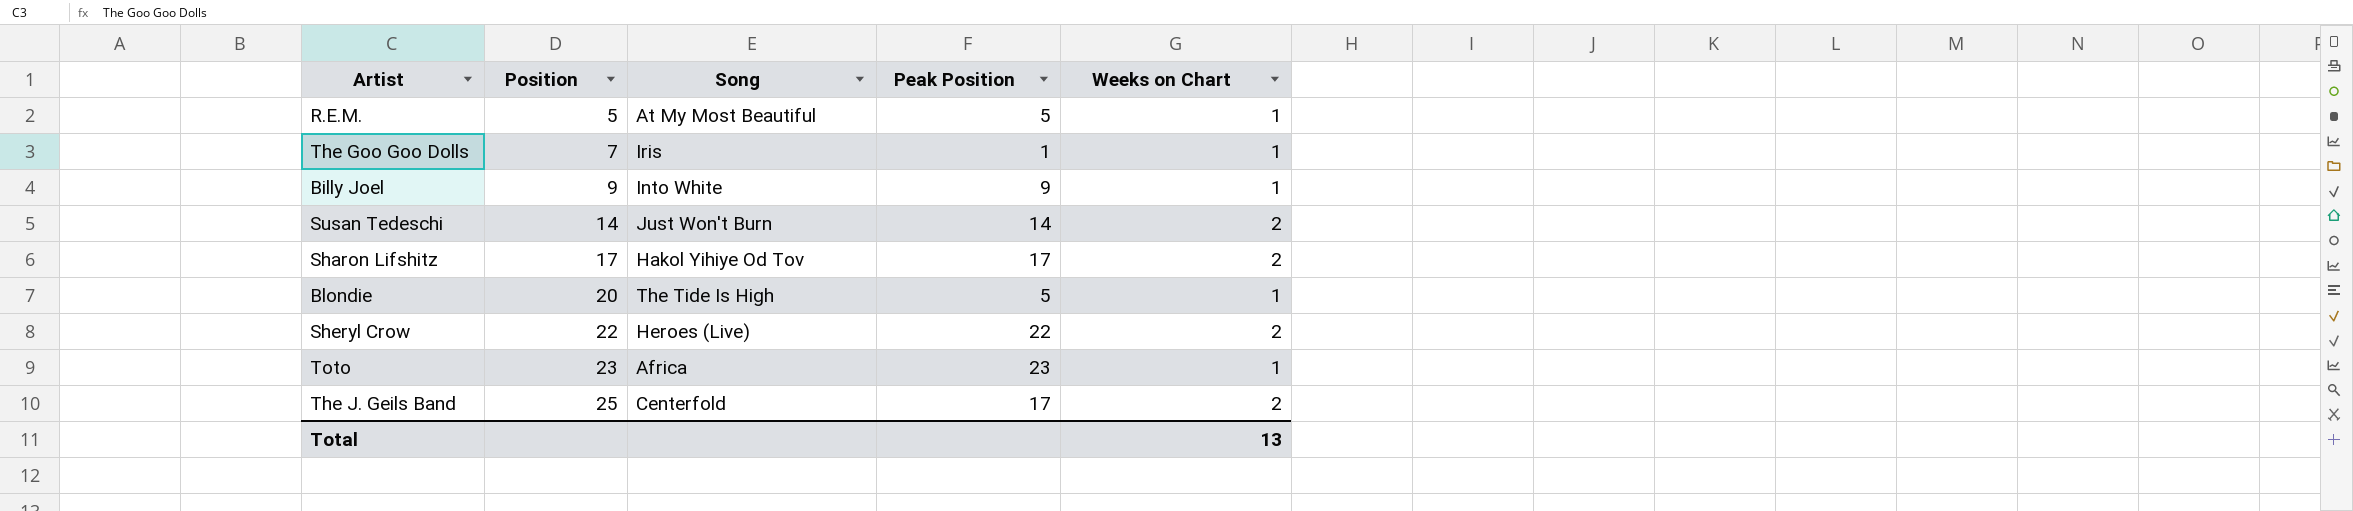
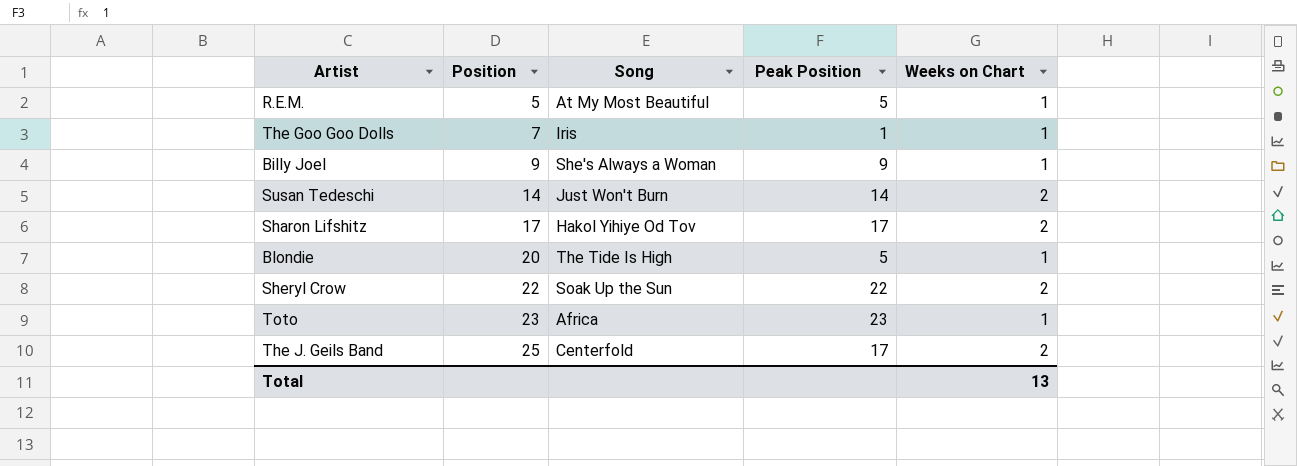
Billy Joel | Song: Into White -> She's Always a Woman
Sheryl Crow | Song: Heroes (Live) -> Soak Up the Sun

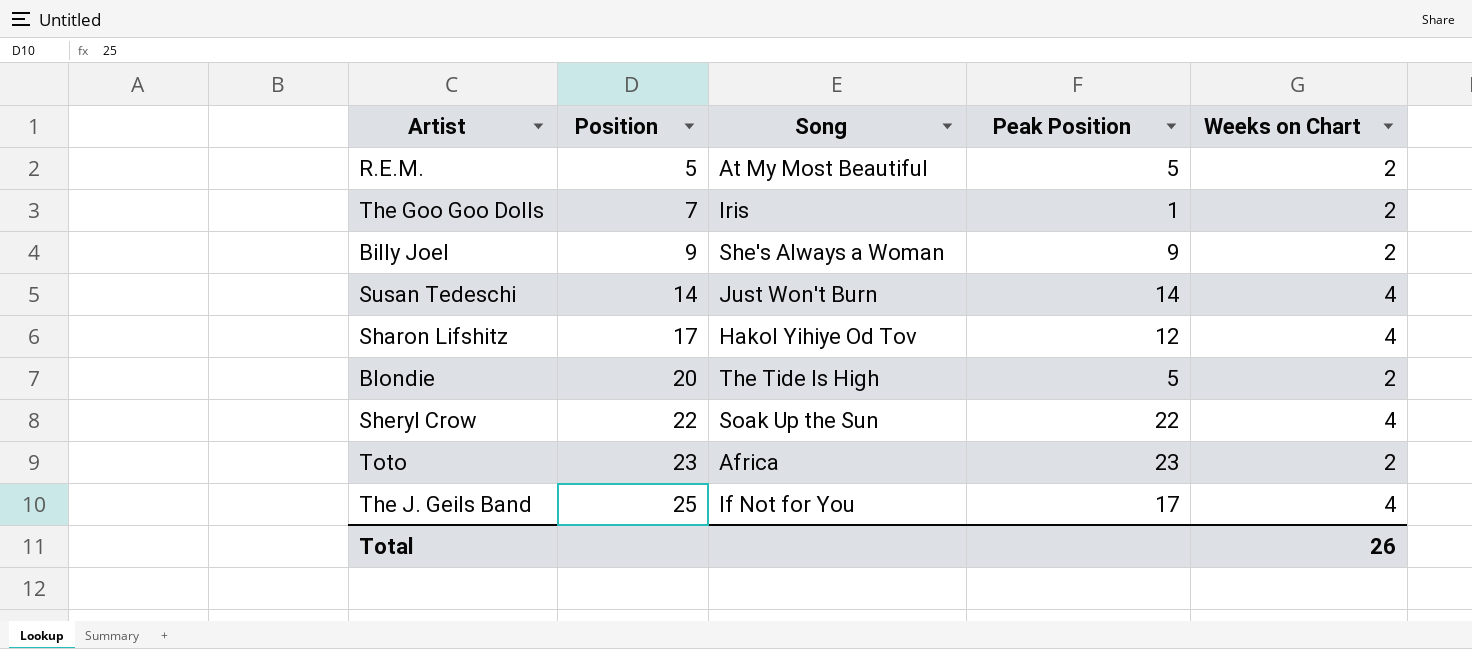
R.E.M. | Weeks on Chart: 1 -> 2
The Goo Goo Dolls | Weeks on Chart: 1 -> 2
Billy Joel | Weeks on Chart: 1 -> 2
Susan Tedeschi | Weeks on Chart: 2 -> 4
Sharon Lifshitz | Peak Position: 17 -> 12
Sharon Lifshitz | Weeks on Chart: 2 -> 4
Blondie | Weeks on Chart: 1 -> 2
Sheryl Crow | Weeks on Chart: 2 -> 4
Toto | Weeks on Chart: 1 -> 2
The J. Geils Band | Song: Centerfold -> If Not for You
The J. Geils Band | Weeks on Chart: 2 -> 4
Total | Weeks on Chart: 13 -> 26

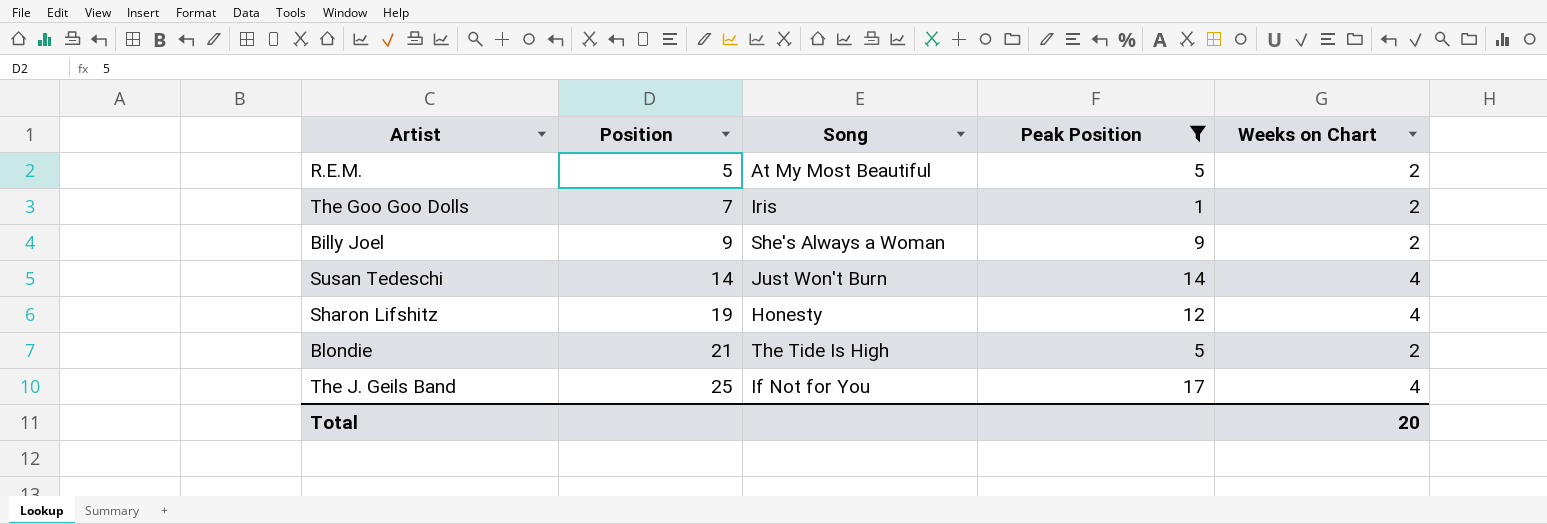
filter: none -> Peak Position <= 17
Sharon Lifshitz | Position: 17 -> 19
Sharon Lifshitz | Song: Hakol Yihiye Od Tov -> Honesty
Blondie | Position: 20 -> 21
Total | Weeks on Chart: 26 -> 20

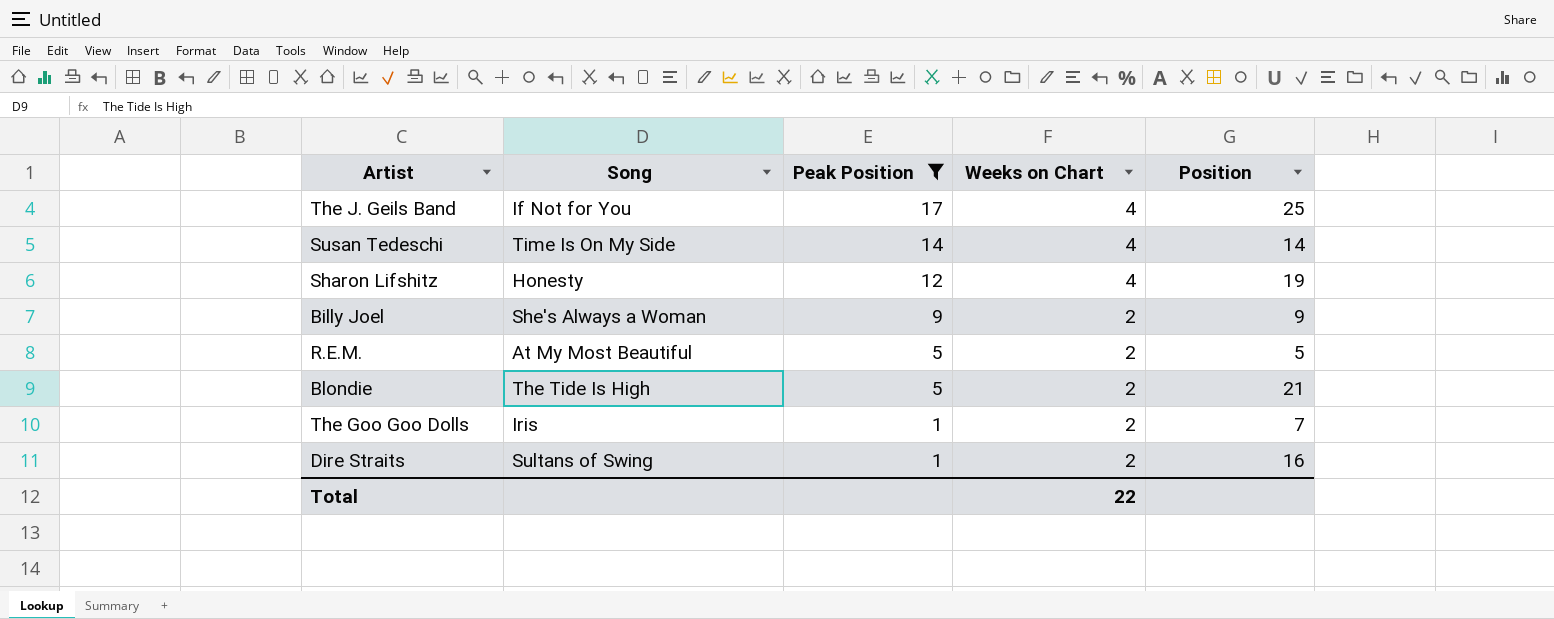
row order: Position ascending -> Peak Position descending
column Position | position: 2 -> 5
Susan Tedeschi | Song: Just Won't Burn -> Time Is On My Side
row Dire Straits: none -> Sultans of Swing | 1 | 2 | 16
Total | Weeks on Chart: 20 -> 22

